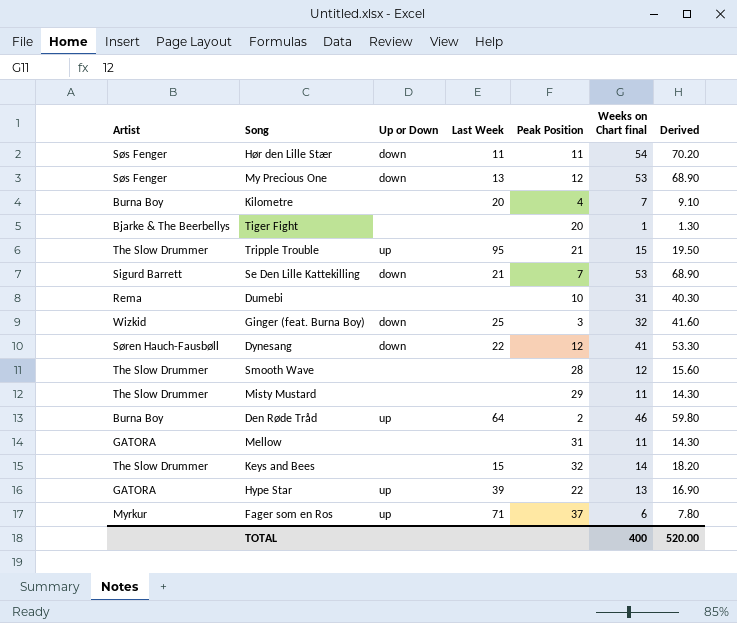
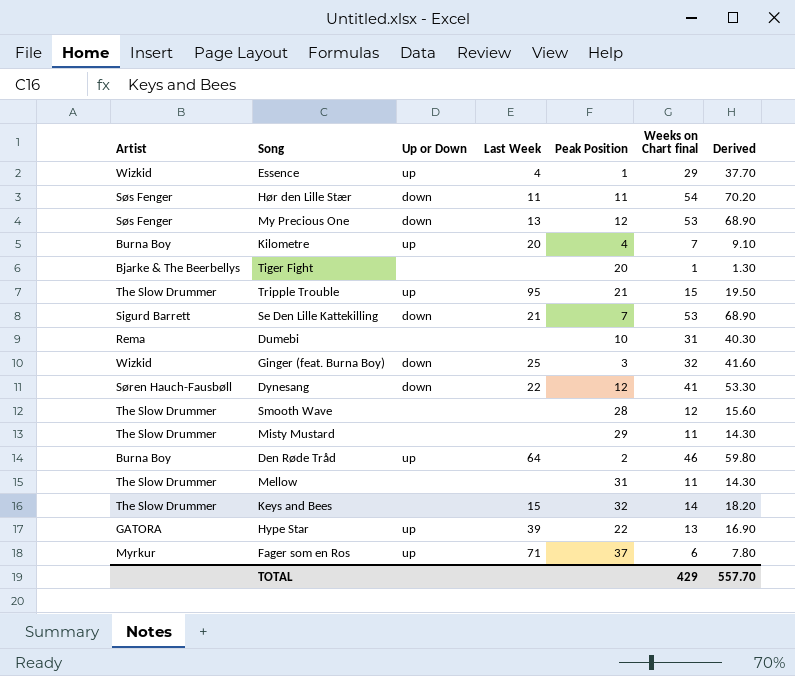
row Essence: none -> Wizkid | up | 4 | 1 | 29 | 37.70
Kilometre | Up or Down: none -> up
Mellow | Artist: GATORA -> The Slow Drummer
TOTAL | Weeks on Chart final: 400 -> 429
TOTAL | Derived: 520.00 -> 557.70

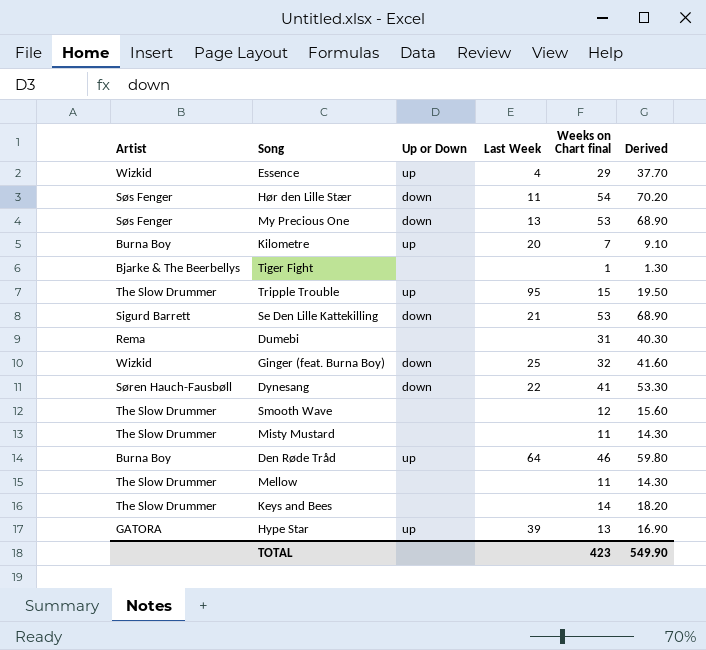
column Peak Position | position: 5 -> none
row Fager som en Ros: Myrkur | up | 71 | 37 | 6 | 7.80 -> none
Keys and Bees | Last Week: 15 -> none
TOTAL | Weeks on Chart final: 429 -> 423
TOTAL | Derived: 557.70 -> 549.90

